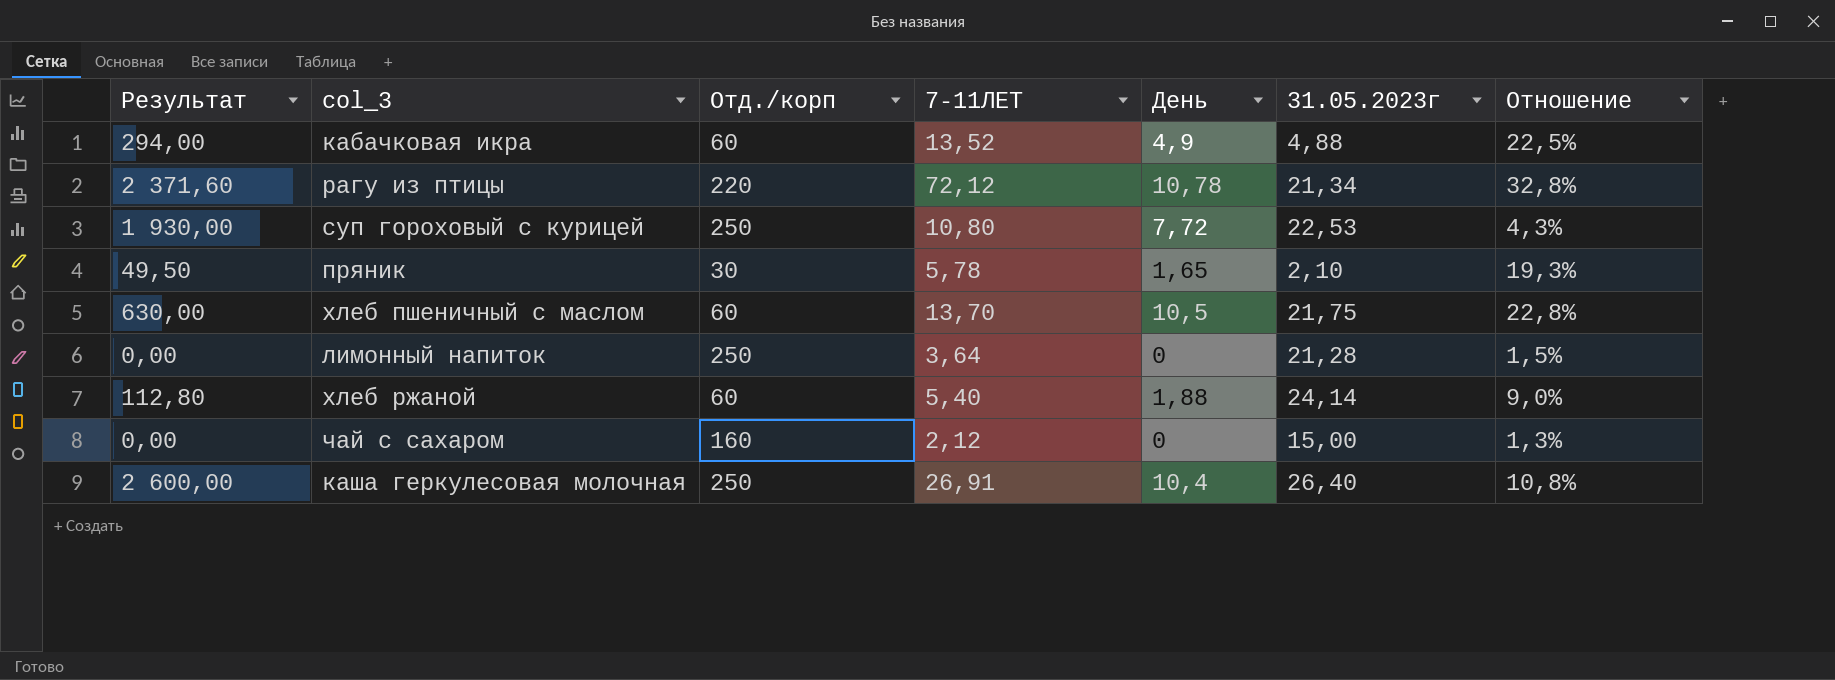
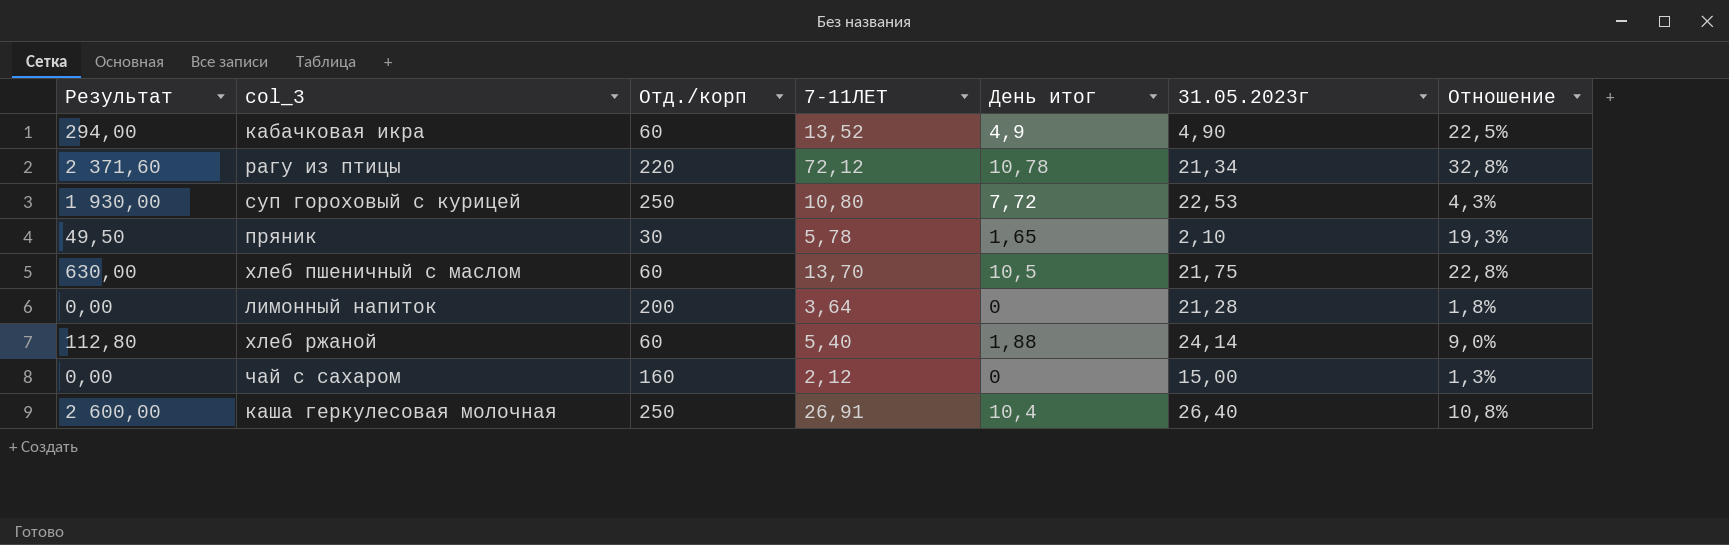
column name: День -> День итог
кабачковая икра | 31.05.2023г: 4,88 -> 4,90
лимонный напиток | Отд./корп: 250 -> 200
лимонный напиток | Отношение: 1,5% -> 1,8%

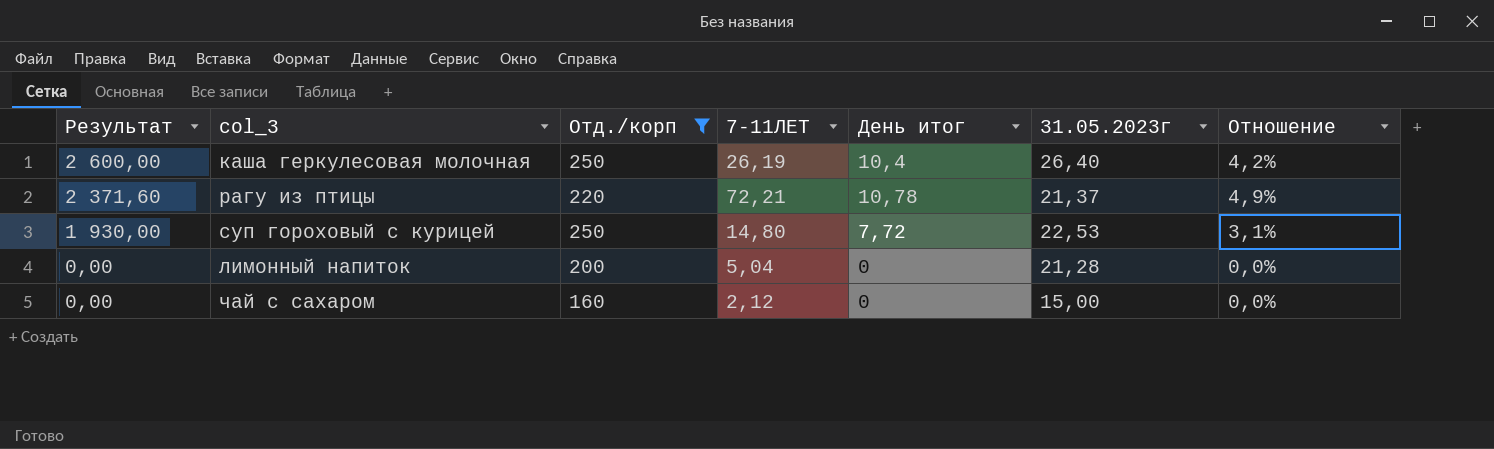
filter: none -> Отд./корп >= 160
row order: none -> Результат descending
column Отношение | formula: [7-11ЛЕТ] / [Отд./корп] -> [День итог] / [Отд./корп]
каша геркулесовая молочная | 7-11ЛЕТ: 26,91 -> 26,19
рагу из птицы | 7-11ЛЕТ: 72,12 -> 72,21
рагу из птицы | 31.05.2023г: 21,34 -> 21,37
суп гороховый с курицей | 7-11ЛЕТ: 10,80 -> 14,80
лимонный напиток | 7-11ЛЕТ: 3,64 -> 5,04

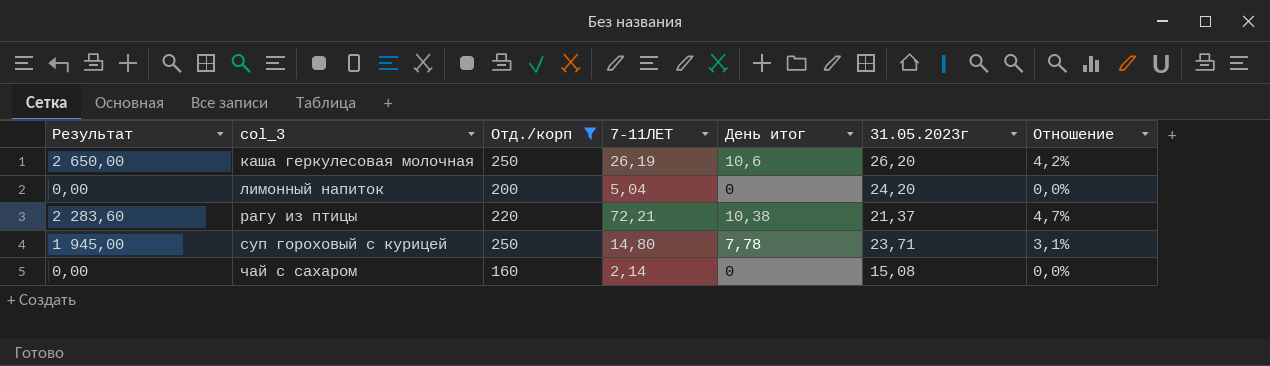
row order: Результат descending -> col_3 ascending
каша геркулесовая молочная | Результат: 2 600,00 -> 2 650,00
каша геркулесовая молочная | День итог: 10,4 -> 10,6
каша геркулесовая молочная | 31.05.2023г: 26,40 -> 26,20
лимонный напиток | 31.05.2023г: 21,28 -> 24,20
рагу из птицы | Результат: 2 371,60 -> 2 283,60
рагу из птицы | День итог: 10,78 -> 10,38
рагу из птицы | Отношение: 4,9% -> 4,7%
суп гороховый с курицей | Результат: 1 930,00 -> 1 945,00
суп гороховый с курицей | День итог: 7,72 -> 7,78
суп гороховый с курицей | 31.05.2023г: 22,53 -> 23,71
чай с сахаром | 7-11ЛЕТ: 2,12 -> 2,14
чай с сахаром | 31.05.2023г: 15,00 -> 15,08

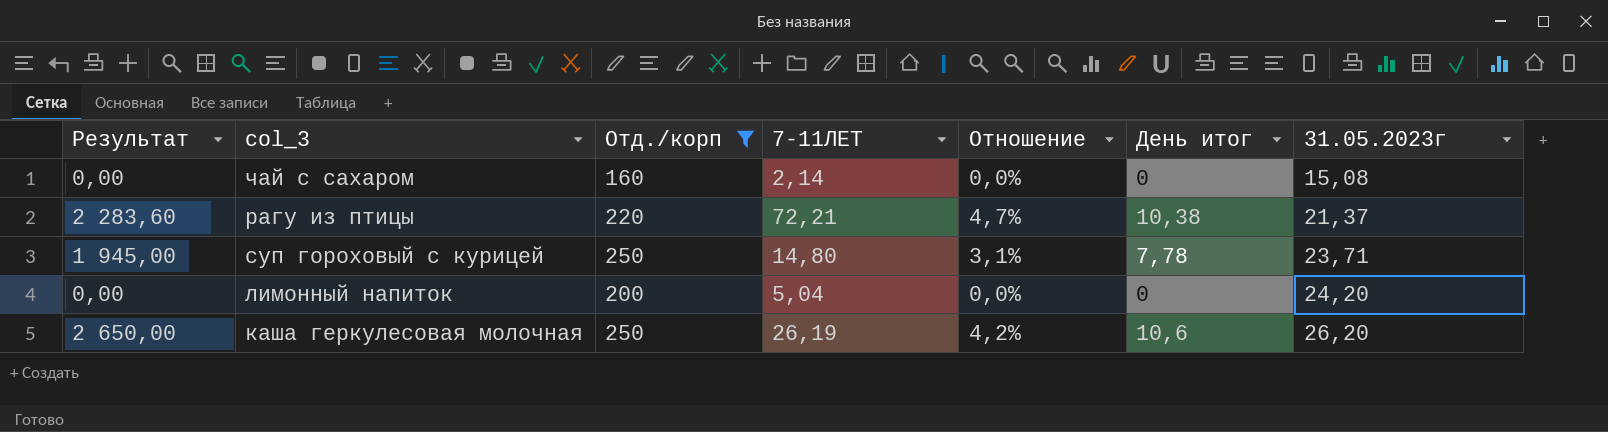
row order: col_3 ascending -> 31.05.2023г ascending
column Отношение | position: 7 -> 5

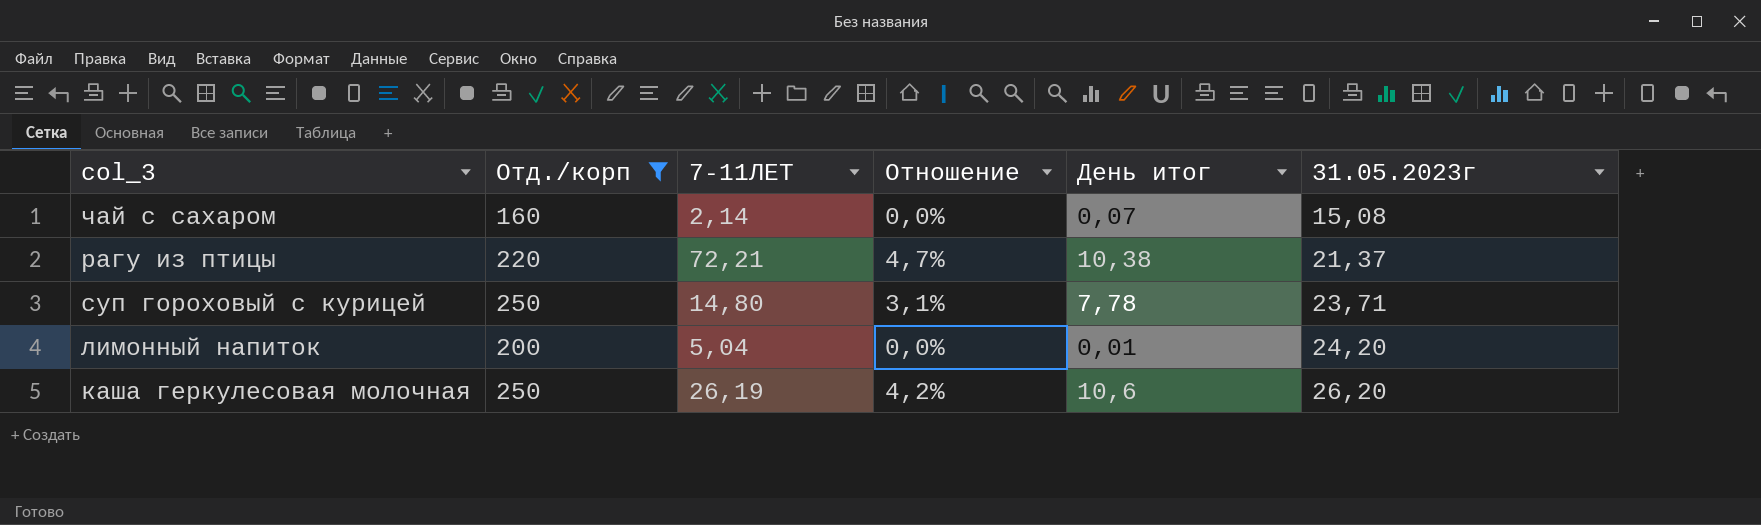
column Результат | formula: [Отд./корп] * [День итог] -> none
чай с сахаром | День итог: 0 -> 0,07
лимонный напиток | День итог: 0 -> 0,01

